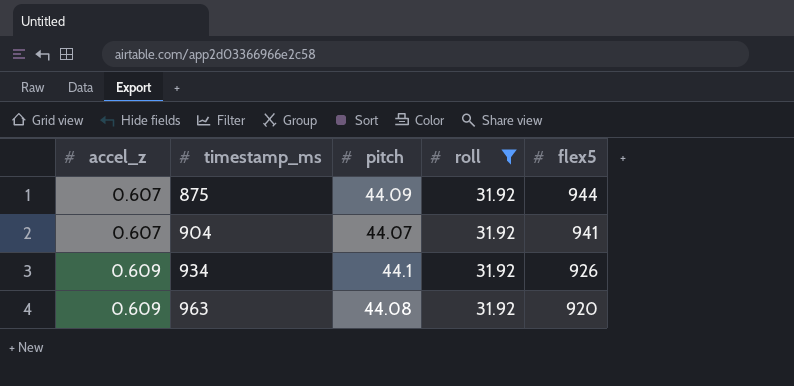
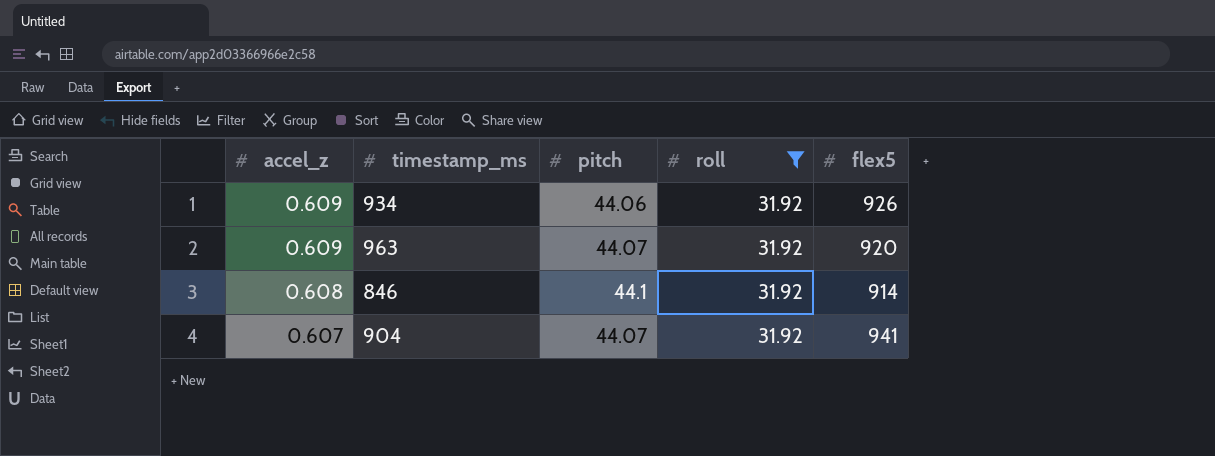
row order: accel_z ascending -> accel_z descending
row 875: 0.607 | 44.09 | 31.92 | 944 -> none
934 | pitch: 44.1 -> 44.06
963 | pitch: 44.08 -> 44.07
row 846: none -> 0.608 | 44.1 | 31.92 | 914

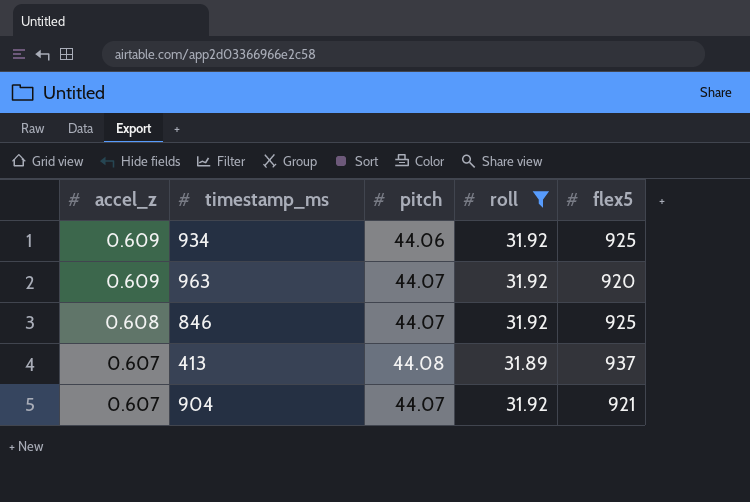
934 | flex5: 926 -> 925
846 | pitch: 44.1 -> 44.07
846 | flex5: 914 -> 925
row 413: none -> 0.607 | 44.08 | 31.89 | 937
904 | flex5: 941 -> 921

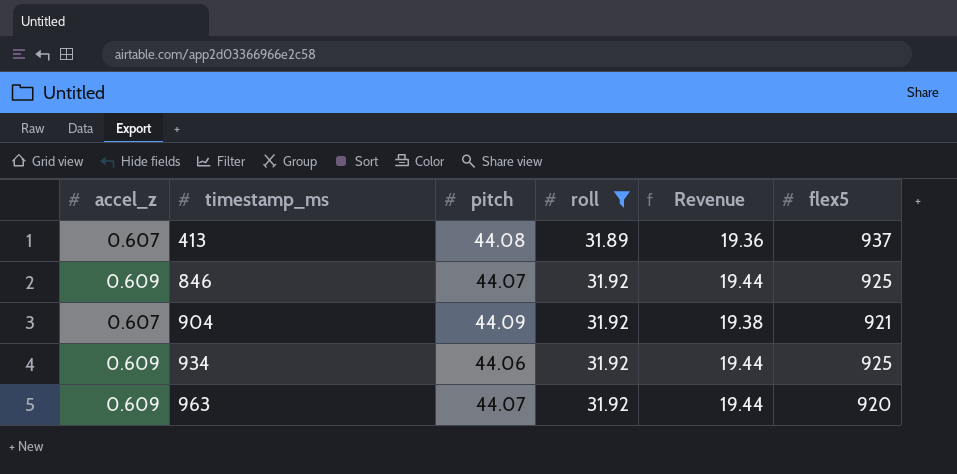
row order: accel_z descending -> timestamp_ms ascending
column Revenue | formula: none -> [accel_z] * [roll]
846 | accel_z: 0.608 -> 0.609
904 | pitch: 44.07 -> 44.09

